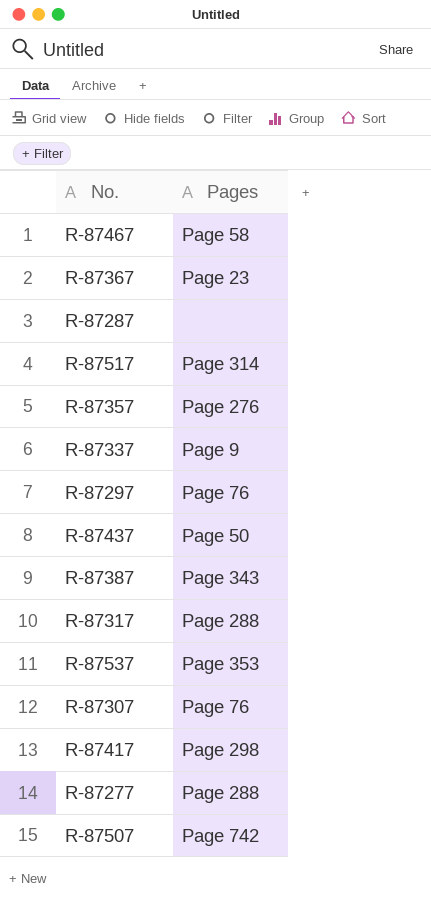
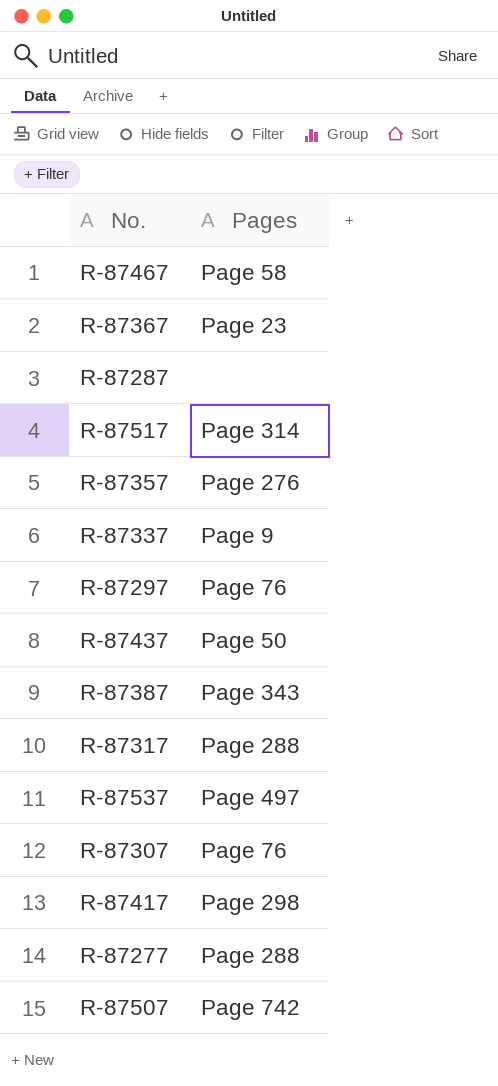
R-87537 | Pages: Page 353 -> Page 497

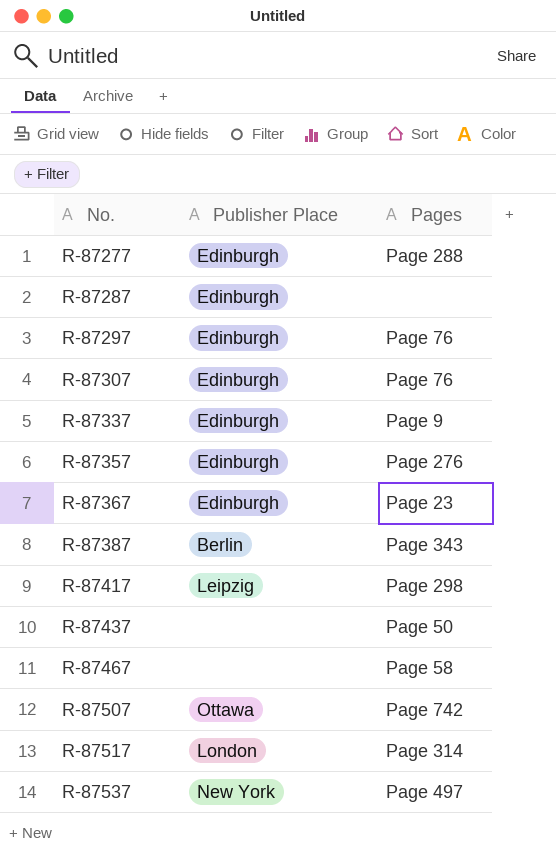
row order: none -> No. ascending
column Publisher Place | position: none -> 2
row R-87317: Page 288 -> none

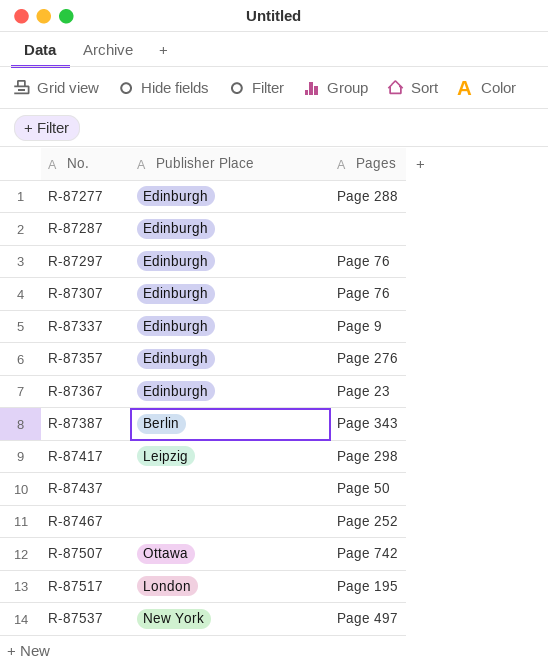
R-87467 | Pages: Page 58 -> Page 252
R-87517 | Pages: Page 314 -> Page 195

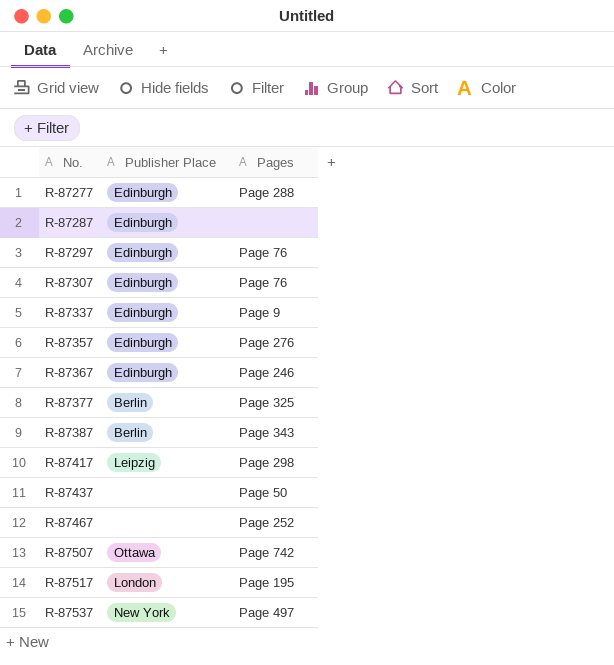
R-87367 | Pages: Page 23 -> Page 246
row R-87377: none -> Berlin | Page 325

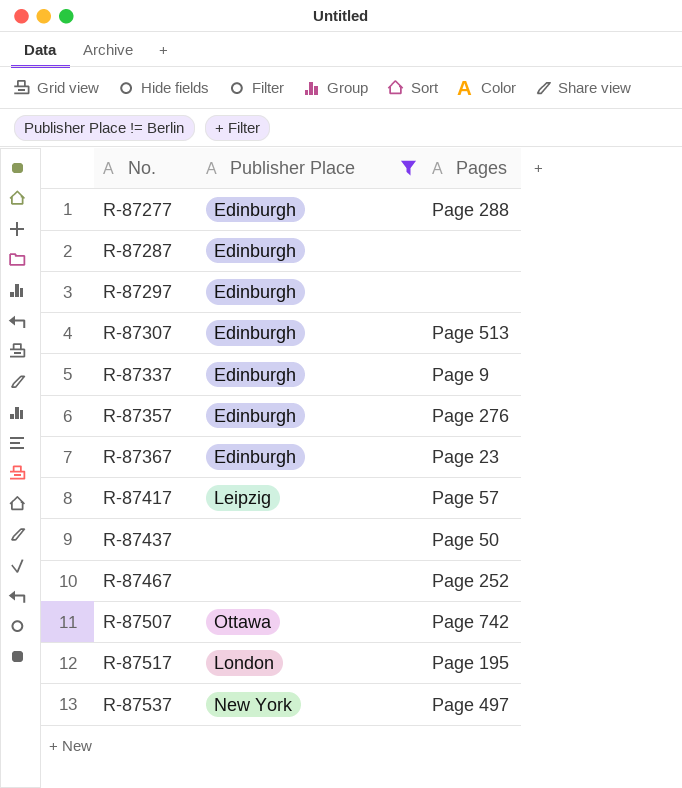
filter: none -> Publisher Place != Berlin
R-87297 | Pages: Page 76 -> none
R-87307 | Pages: Page 76 -> Page 513
R-87367 | Pages: Page 246 -> Page 23
R-87417 | Pages: Page 298 -> Page 57

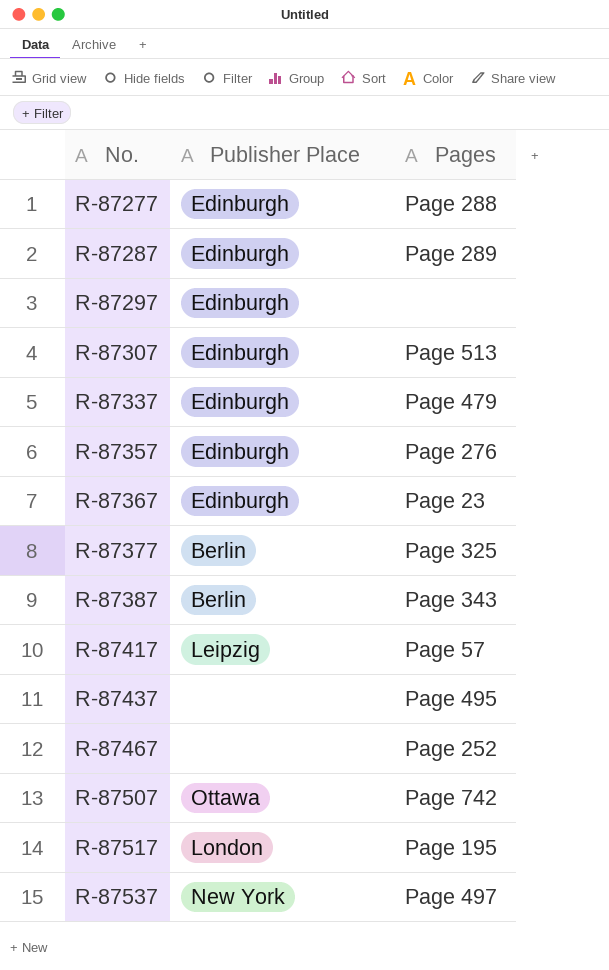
filter: Publisher Place != Berlin -> none
R-87287 | Pages: none -> Page 289
R-87337 | Pages: Page 9 -> Page 479
R-87437 | Pages: Page 50 -> Page 495

